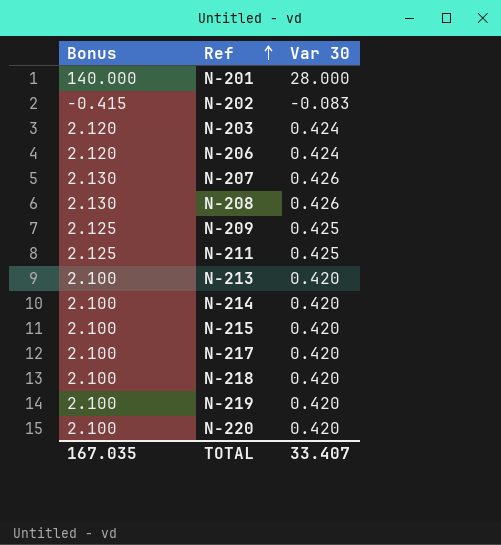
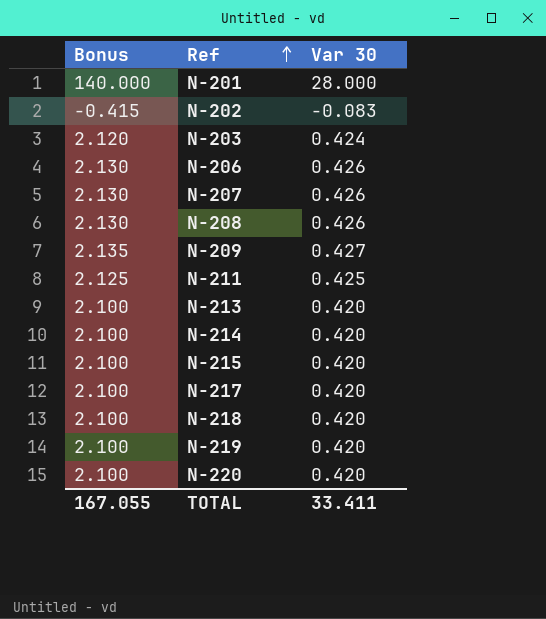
N-206 | Bonus: 2.120 -> 2.130
N-206 | Var 30: 0.424 -> 0.426
N-209 | Bonus: 2.125 -> 2.135
N-209 | Var 30: 0.425 -> 0.427
TOTAL | Bonus: 167.035 -> 167.055
TOTAL | Var 30: 33.407 -> 33.411

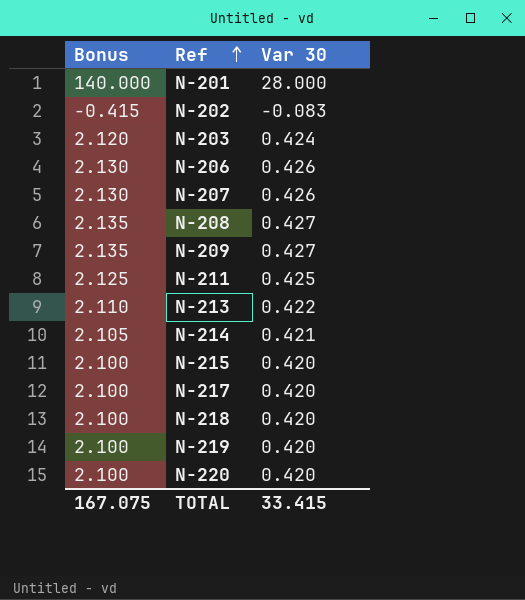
N-208 | Bonus: 2.130 -> 2.135
N-208 | Var 30: 0.426 -> 0.427
N-213 | Bonus: 2.100 -> 2.110
N-213 | Var 30: 0.420 -> 0.422
N-214 | Bonus: 2.100 -> 2.105
N-214 | Var 30: 0.420 -> 0.421
TOTAL | Bonus: 167.055 -> 167.075
TOTAL | Var 30: 33.411 -> 33.415

